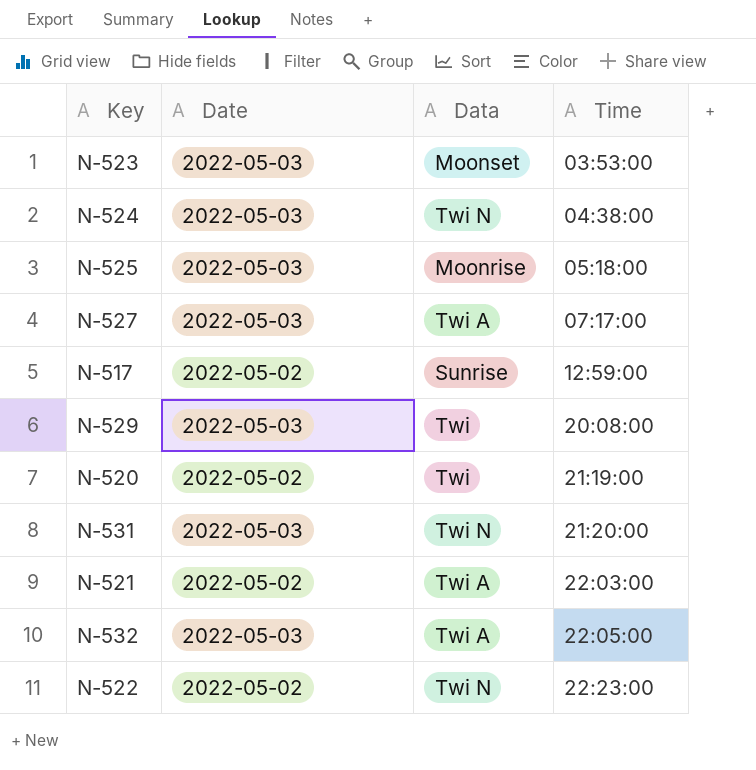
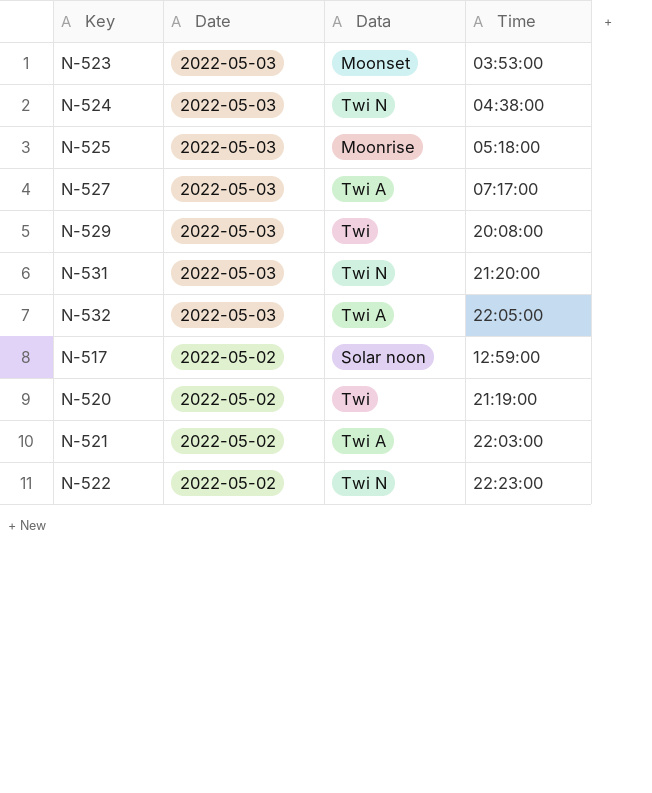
row order: Time ascending -> Date descending
N-517 | Data: Sunrise -> Solar noon

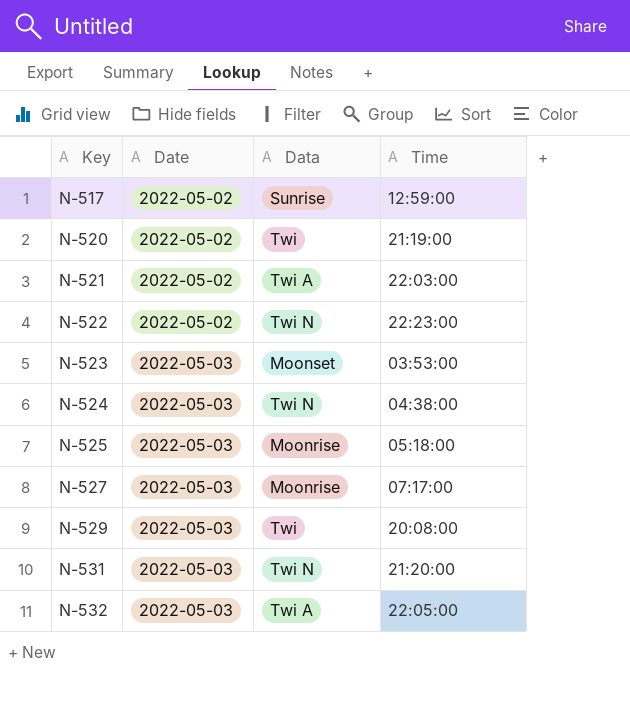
row order: Date descending -> Key ascending
N-517 | Data: Solar noon -> Sunrise
N-527 | Data: Twi A -> Moonrise

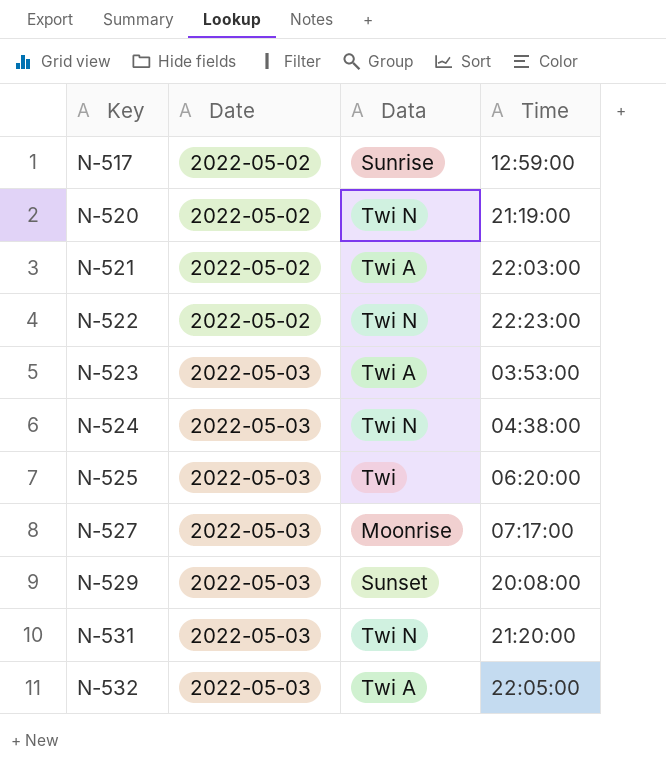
N-520 | Data: Twi -> Twi N
N-523 | Data: Moonset -> Twi A
N-525 | Data: Moonrise -> Twi
N-525 | Time: 05:18:00 -> 06:20:00
N-529 | Data: Twi -> Sunset

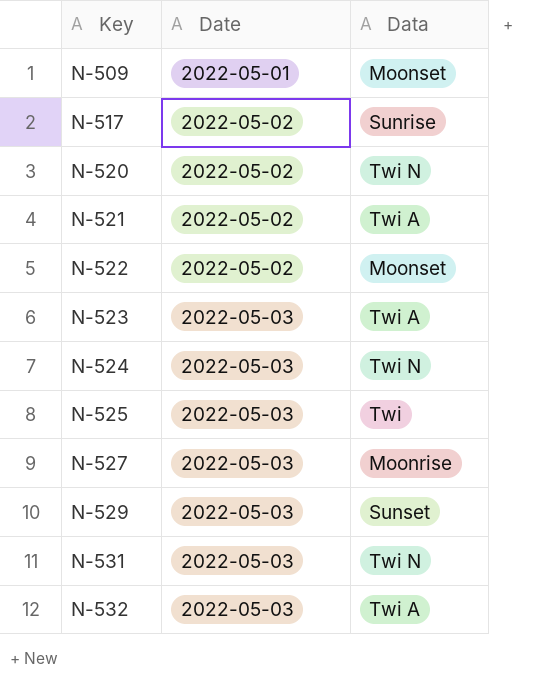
column Time | position: 4 -> none
row N-509: none -> 2022-05-01 | Moonset
N-522 | Data: Twi N -> Moonset

